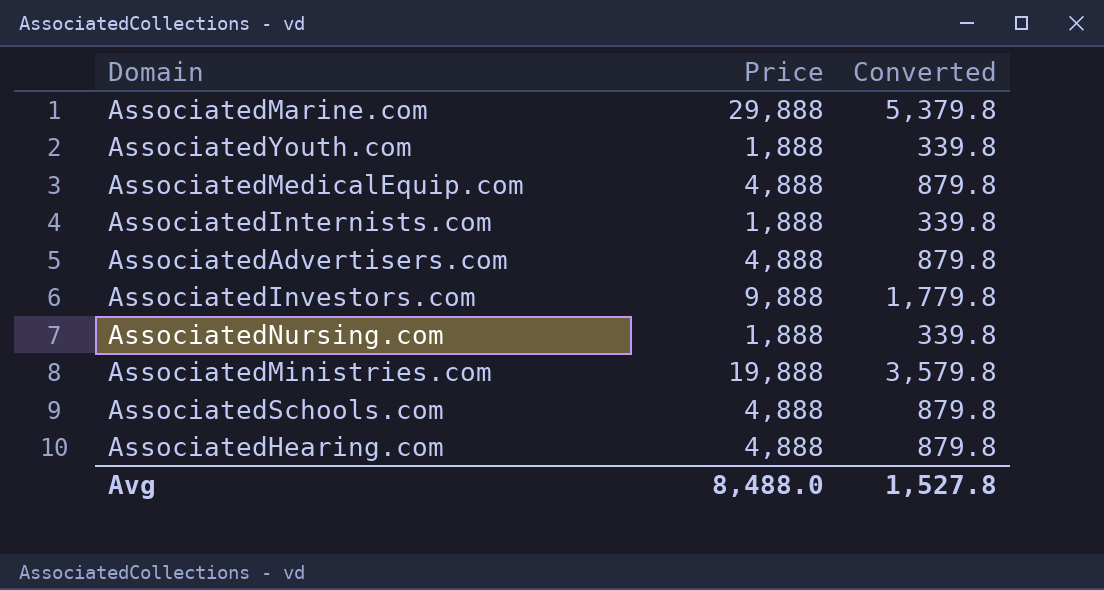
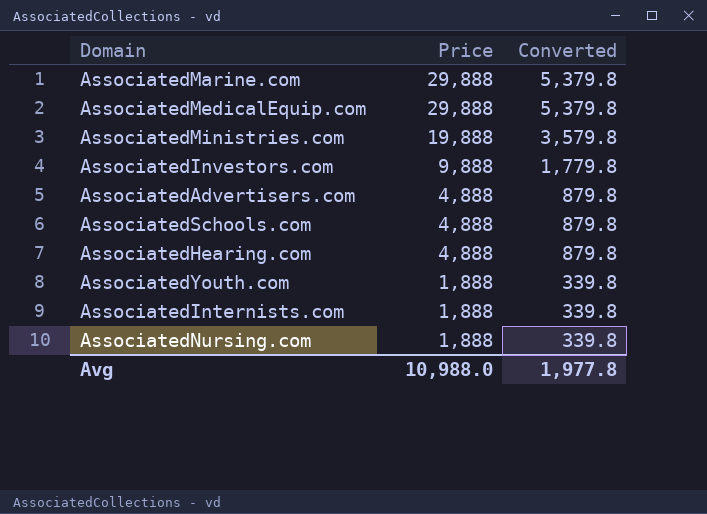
row order: none -> Price descending
AssociatedMedicalEquip.com | Price: 4,888 -> 29,888
AssociatedMedicalEquip.com | Converted: 879.8 -> 5,379.8
Avg | Price: 8,488.0 -> 10,988.0
Avg | Converted: 1,527.8 -> 1,977.8

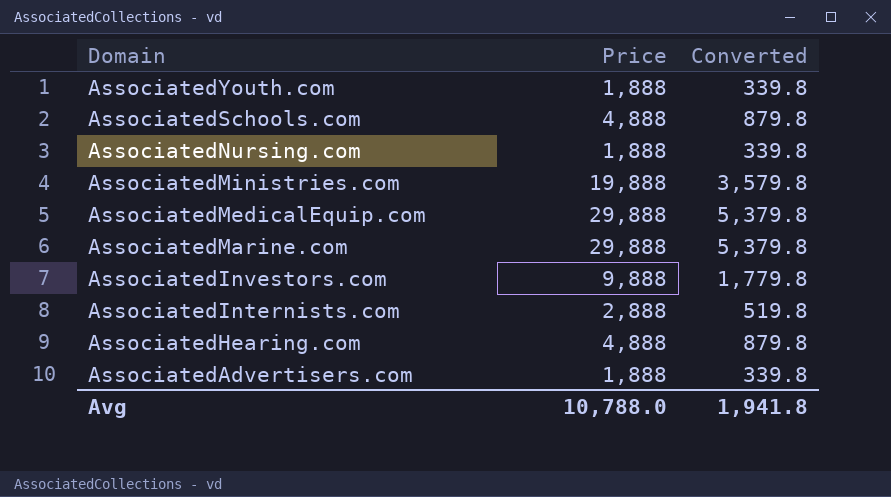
row order: Price descending -> Domain descending
AssociatedInternists.com | Price: 1,888 -> 2,888
AssociatedInternists.com | Converted: 339.8 -> 519.8
AssociatedAdvertisers.com | Price: 4,888 -> 1,888
AssociatedAdvertisers.com | Converted: 879.8 -> 339.8
Avg | Price: 10,988.0 -> 10,788.0
Avg | Converted: 1,977.8 -> 1,941.8

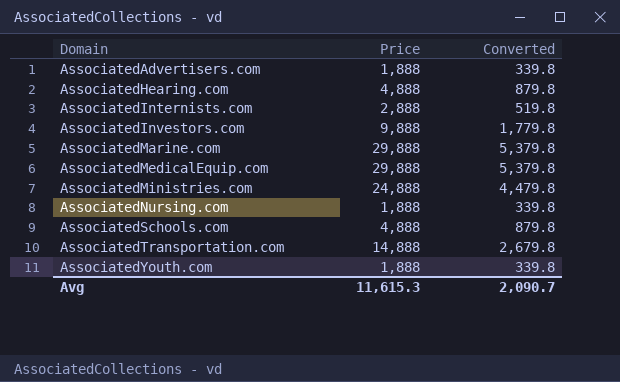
row order: Domain descending -> Domain ascending
AssociatedMinistries.com | Price: 19,888 -> 24,888
AssociatedMinistries.com | Converted: 3,579.8 -> 4,479.8
row AssociatedTransportation.com: none -> 14,888 | 2,679.8
Avg | Price: 10,788.0 -> 11,615.3
Avg | Converted: 1,941.8 -> 2,090.7

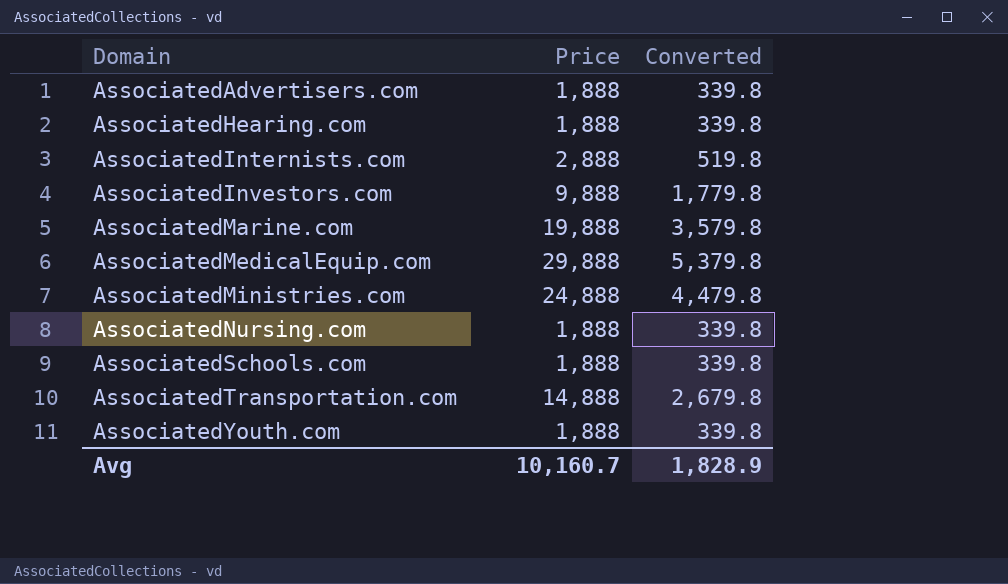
AssociatedHearing.com | Price: 4,888 -> 1,888
AssociatedHearing.com | Converted: 879.8 -> 339.8
AssociatedMarine.com | Price: 29,888 -> 19,888
AssociatedMarine.com | Converted: 5,379.8 -> 3,579.8
AssociatedSchools.com | Price: 4,888 -> 1,888
AssociatedSchools.com | Converted: 879.8 -> 339.8
Avg | Price: 11,615.3 -> 10,160.7
Avg | Converted: 2,090.7 -> 1,828.9

